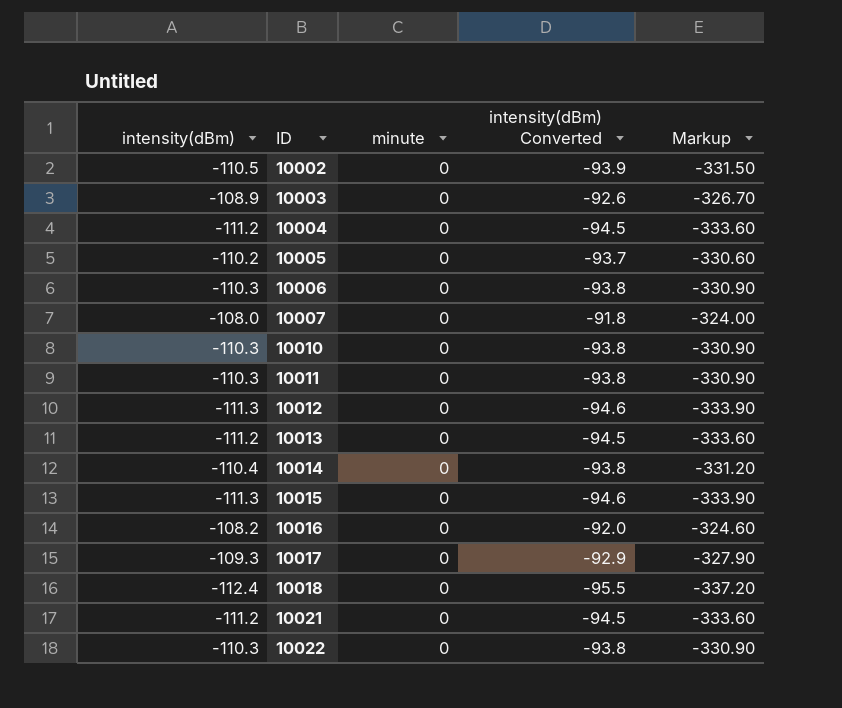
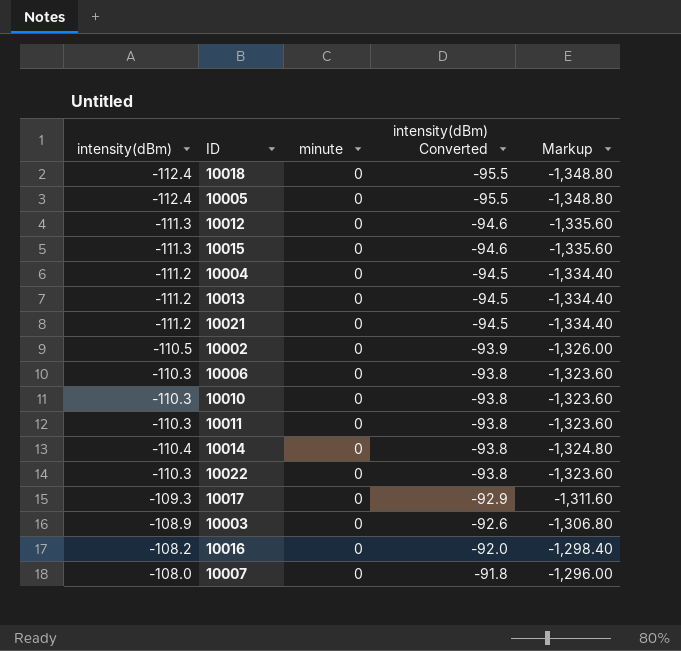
row order: ID ascending -> intensity(dBm) Converted ascending
column Markup | formula: [intensity(dBm)] * 3 -> [intensity(dBm)] * 12
10005 | intensity(dBm): -110.2 -> -112.4
10005 | intensity(dBm) Converted: -93.7 -> -95.5

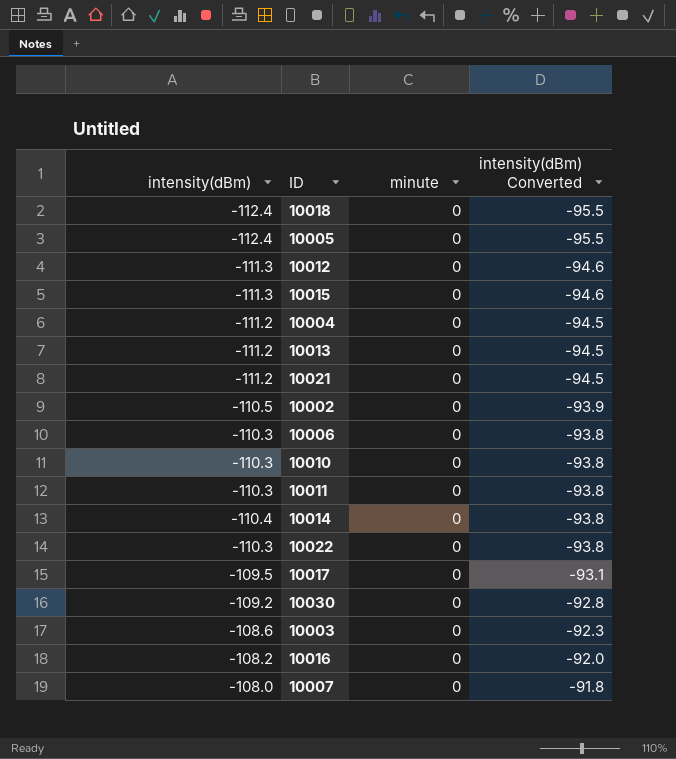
column Markup | formula: [intensity(dBm)] * 12 -> none
10017 | intensity(dBm): -109.3 -> -109.5
10017 | intensity(dBm) Converted: -92.9 -> -93.1
row 10030: none -> -109.2 | 0 | -92.8
10003 | intensity(dBm): -108.9 -> -108.6
10003 | intensity(dBm) Converted: -92.6 -> -92.3

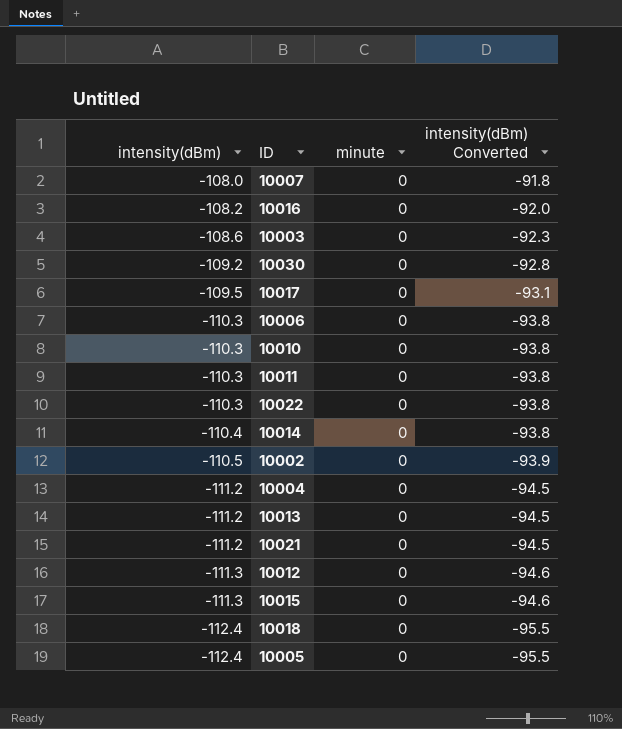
row order: intensity(dBm) Converted ascending -> intensity(dBm) descending

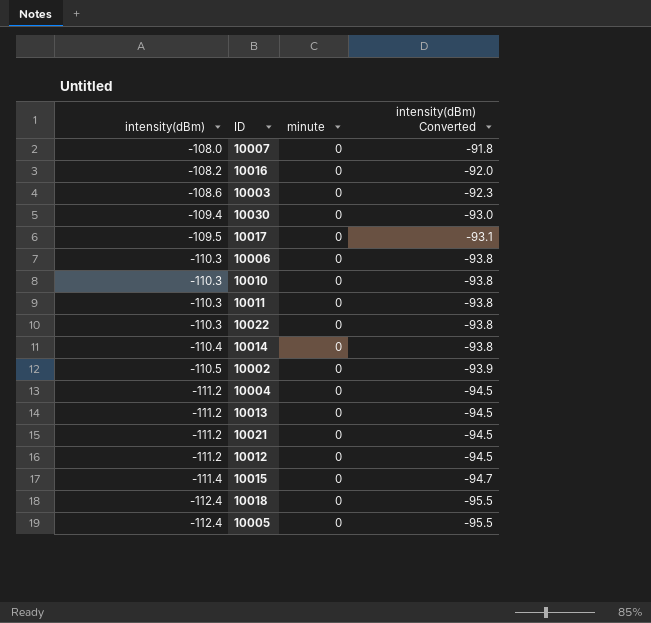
10030 | intensity(dBm): -109.2 -> -109.4
10030 | intensity(dBm) Converted: -92.8 -> -93.0
10012 | intensity(dBm): -111.3 -> -111.2
10012 | intensity(dBm) Converted: -94.6 -> -94.5
10015 | intensity(dBm): -111.3 -> -111.4
10015 | intensity(dBm) Converted: -94.6 -> -94.7

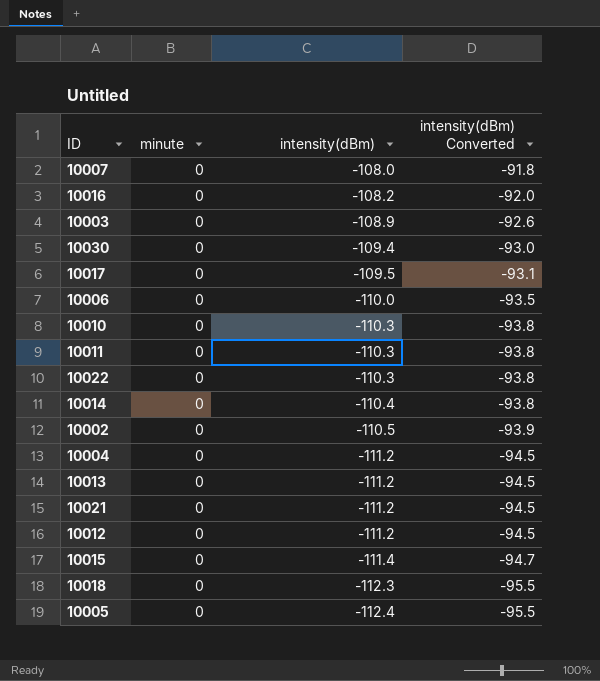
column intensity(dBm) | position: 1 -> 3
10003 | intensity(dBm): -108.6 -> -108.9
10003 | intensity(dBm) Converted: -92.3 -> -92.6
10006 | intensity(dBm): -110.3 -> -110.0
10006 | intensity(dBm) Converted: -93.8 -> -93.5
10018 | intensity(dBm): -112.4 -> -112.3

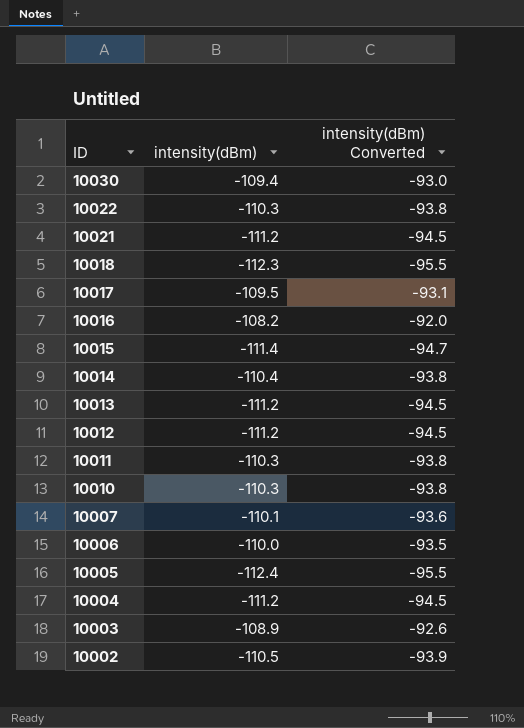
row order: intensity(dBm) descending -> ID descending
column minute | position: 2 -> none
10007 | intensity(dBm): -108.0 -> -110.1
10007 | intensity(dBm) Converted: -91.8 -> -93.6

